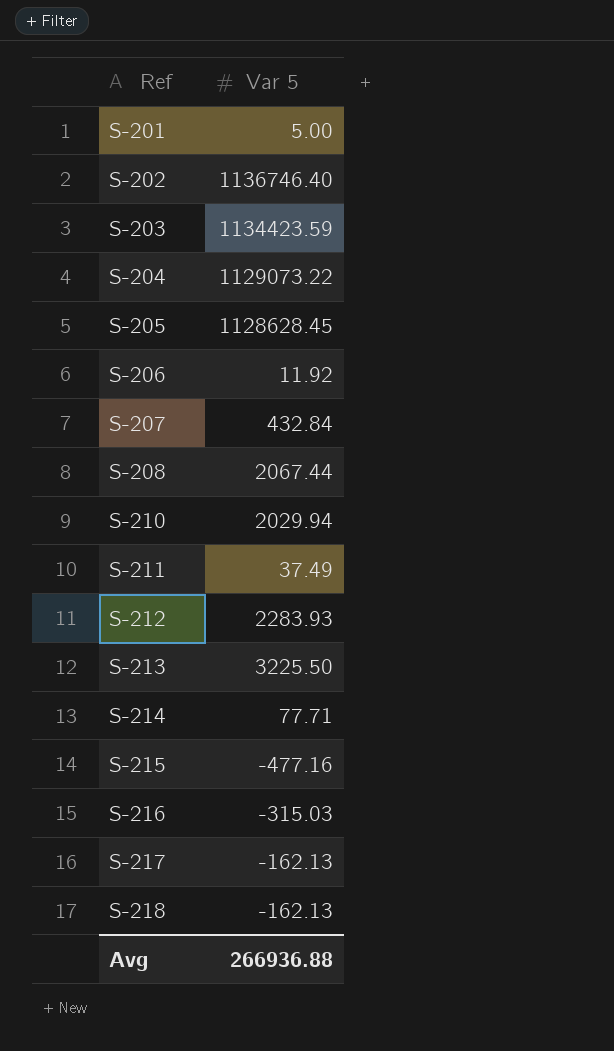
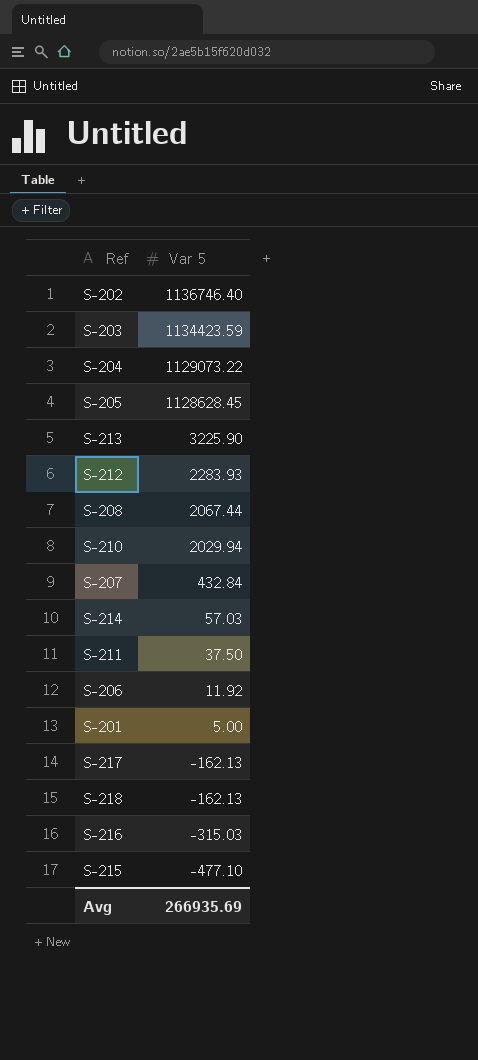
row order: Ref ascending -> Var 5 descending
S-213 | Var 5: 3225.50 -> 3225.90
S-214 | Var 5: 77.71 -> 57.03
S-211 | Var 5: 37.49 -> 37.50
S-215 | Var 5: -477.16 -> -477.10
Avg | Var 5: 266936.88 -> 266935.69

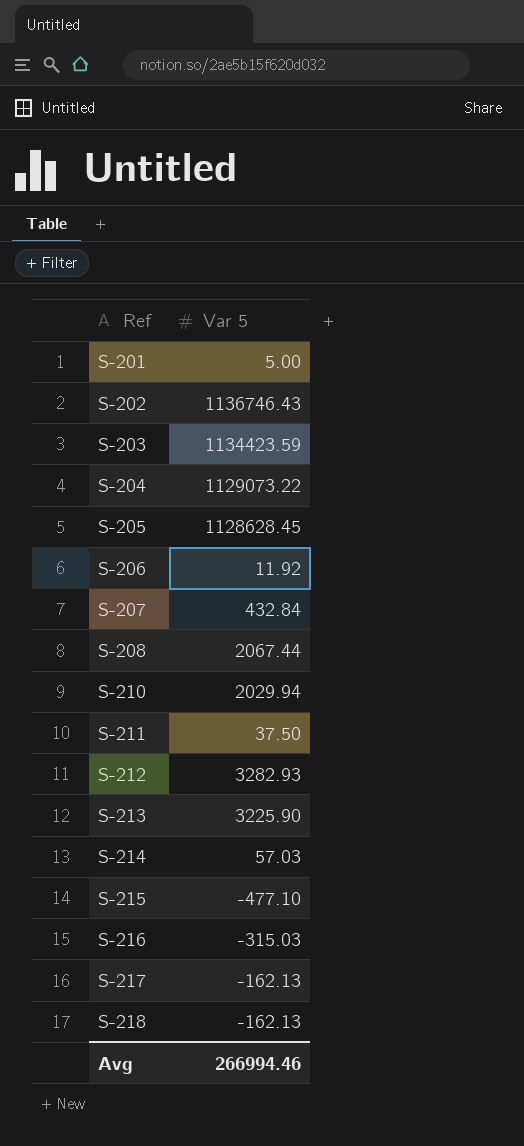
row order: Var 5 descending -> Ref ascending
S-202 | Var 5: 1136746.40 -> 1136746.43
S-212 | Var 5: 2283.93 -> 3282.93
Avg | Var 5: 266935.69 -> 266994.46

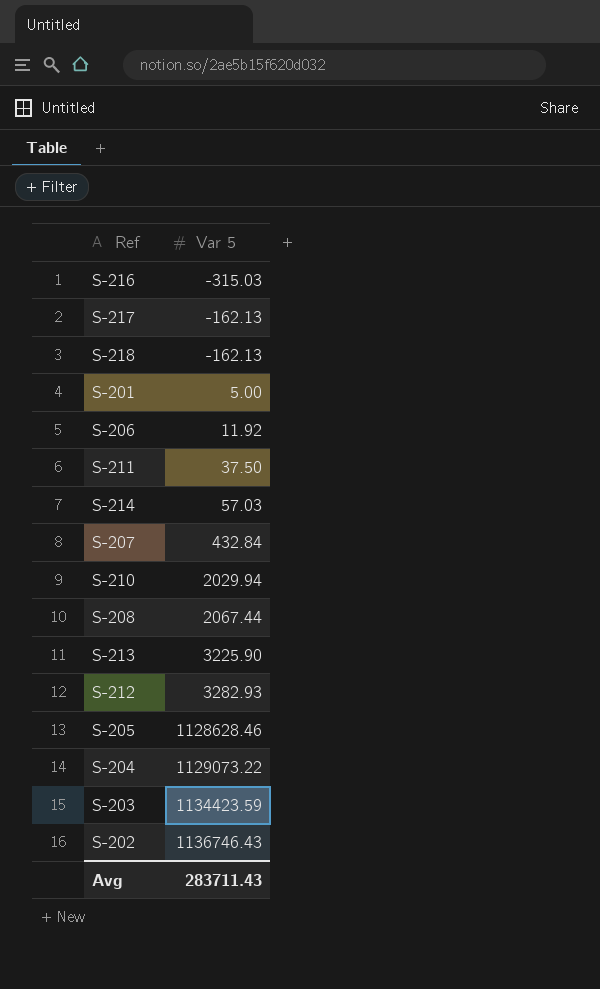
row order: Ref ascending -> Var 5 ascending
row S-215: -477.10 -> none
S-205 | Var 5: 1128628.45 -> 1128628.46
Avg | Var 5: 266994.46 -> 283711.43

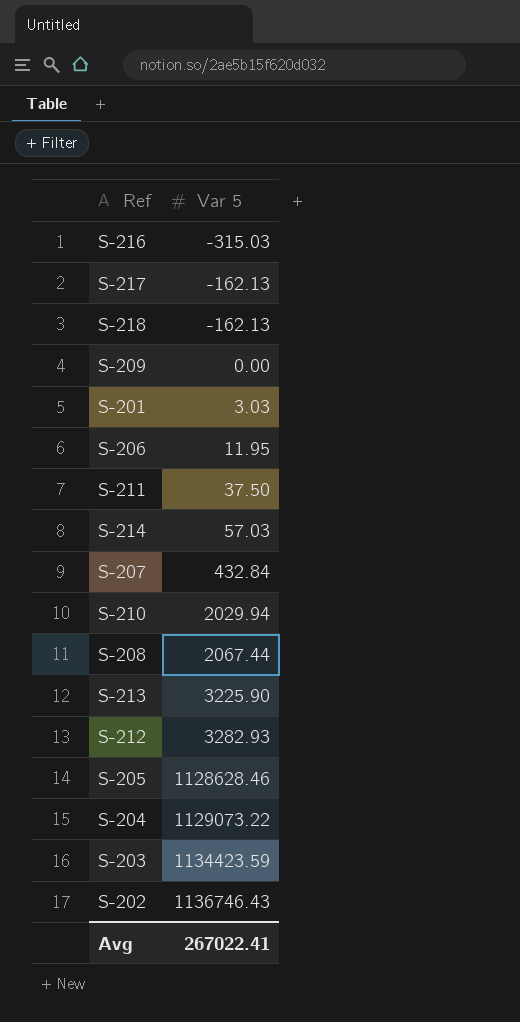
row S-209: none -> 0.00
S-201 | Var 5: 5.00 -> 3.03
S-206 | Var 5: 11.92 -> 11.95
Avg | Var 5: 283711.43 -> 267022.41

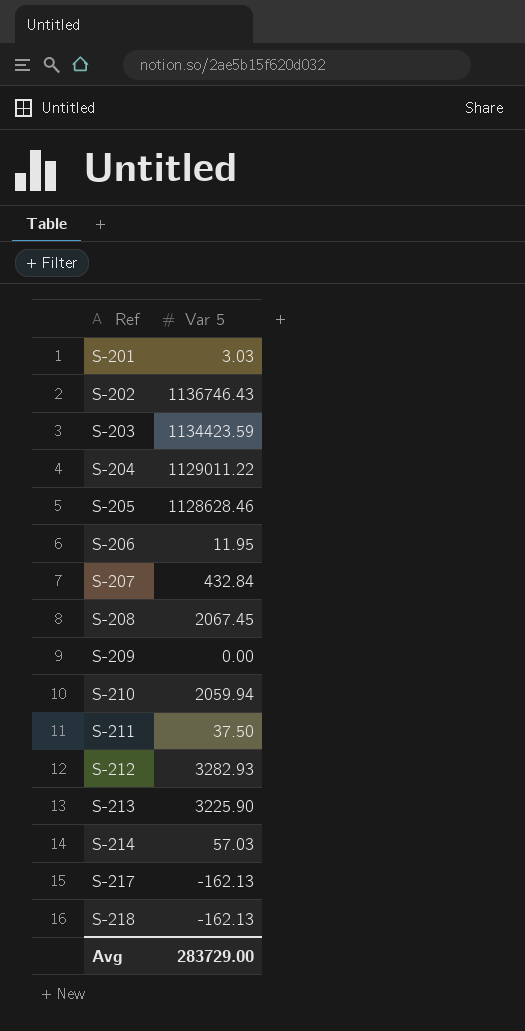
row order: Var 5 ascending -> Ref ascending
row S-216: -315.03 -> none
S-204 | Var 5: 1129073.22 -> 1129011.22
S-208 | Var 5: 2067.44 -> 2067.45
S-210 | Var 5: 2029.94 -> 2059.94
Avg | Var 5: 267022.41 -> 283729.00

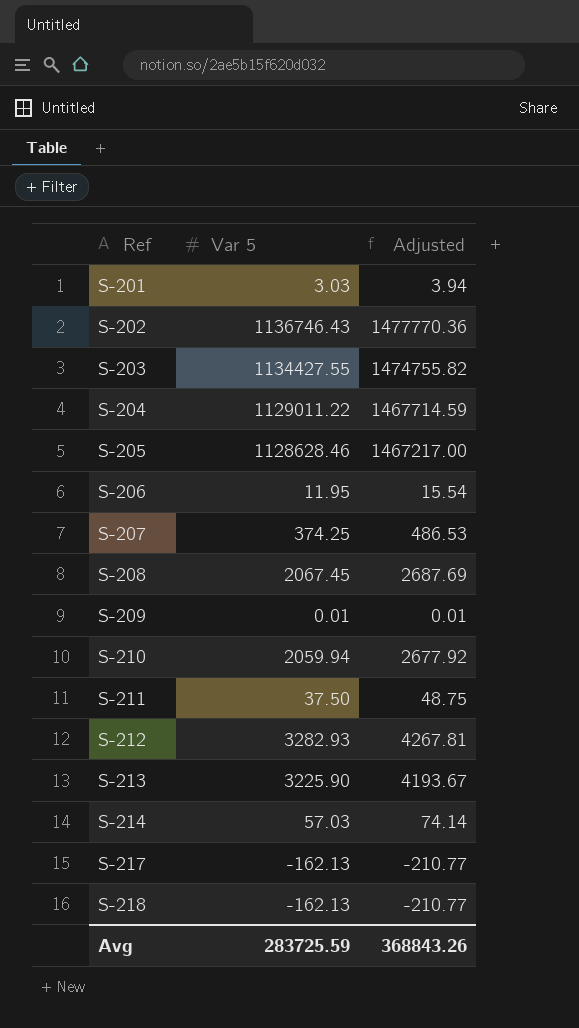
column Adjusted | formula: none -> [Var 5] * 1.3
S-203 | Var 5: 1134423.59 -> 1134427.55
S-207 | Var 5: 432.84 -> 374.25
S-209 | Var 5: 0.00 -> 0.01
Avg | Var 5: 283729.00 -> 283725.59

